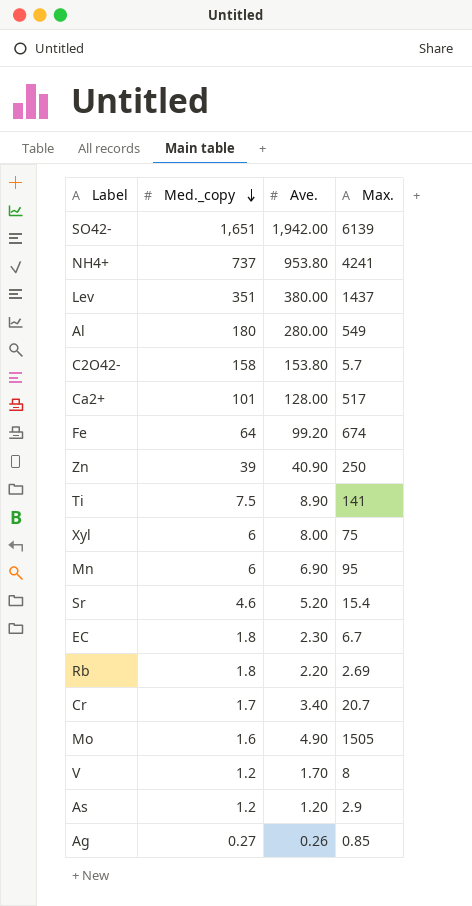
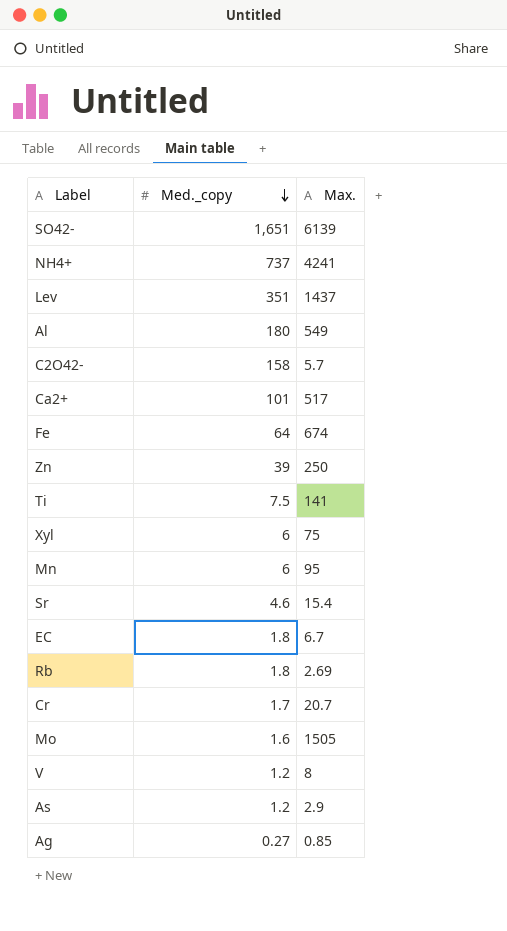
column Ave. | position: 3 -> none

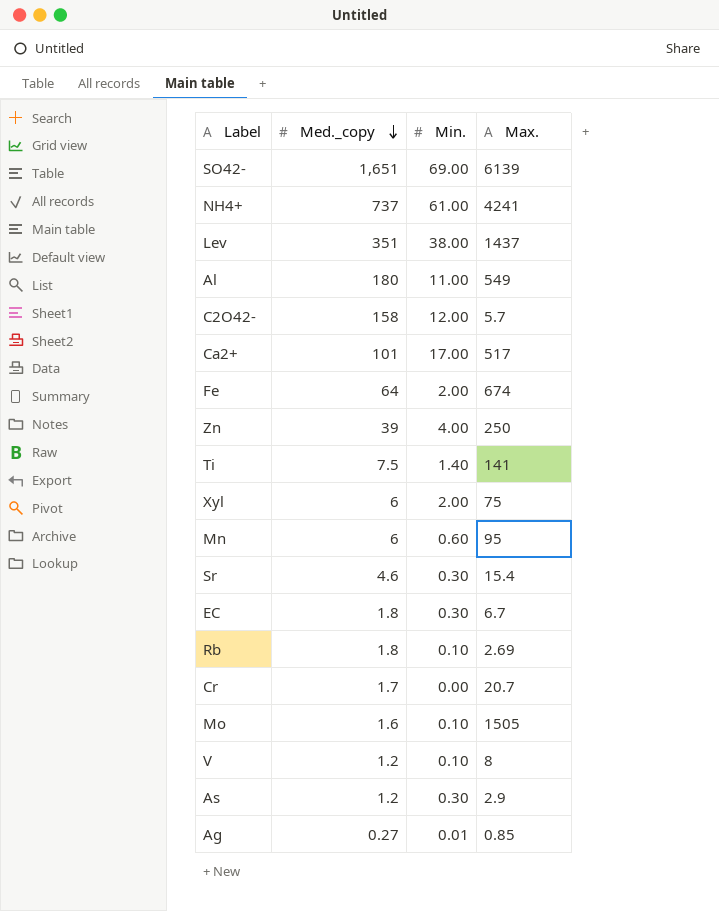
column Min. | position: none -> 3

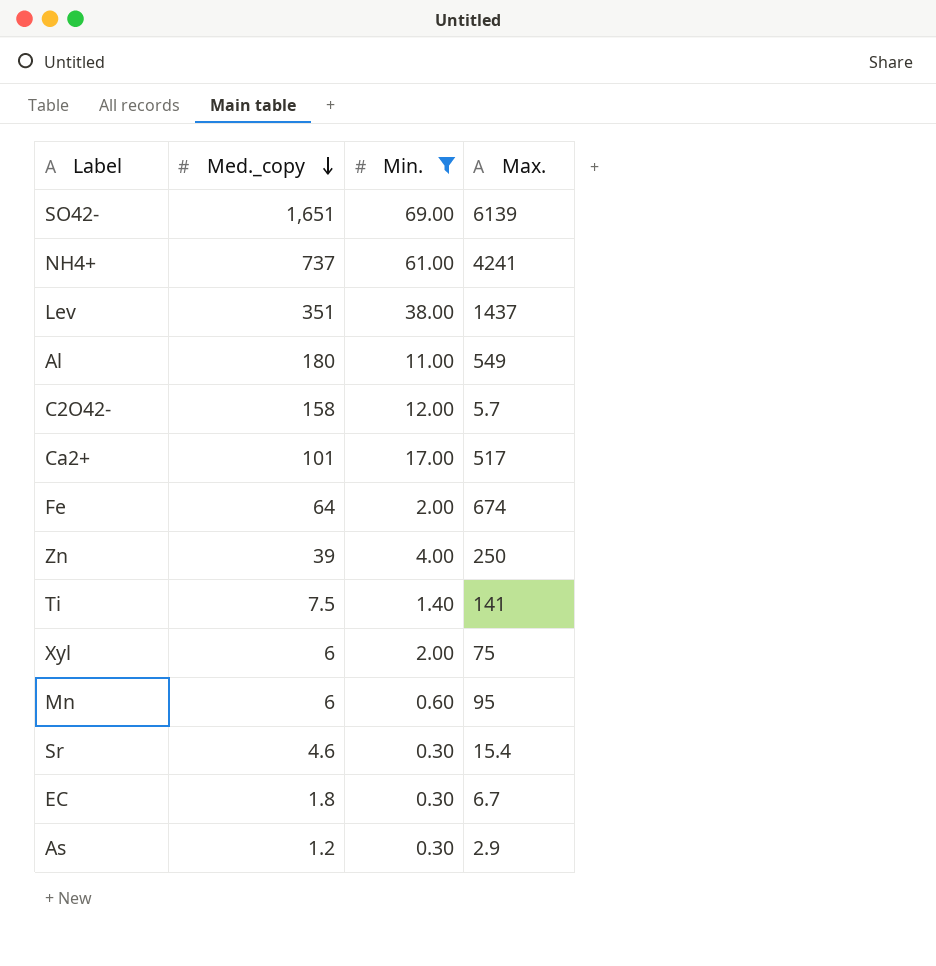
filter: none -> Min. >= 0.30

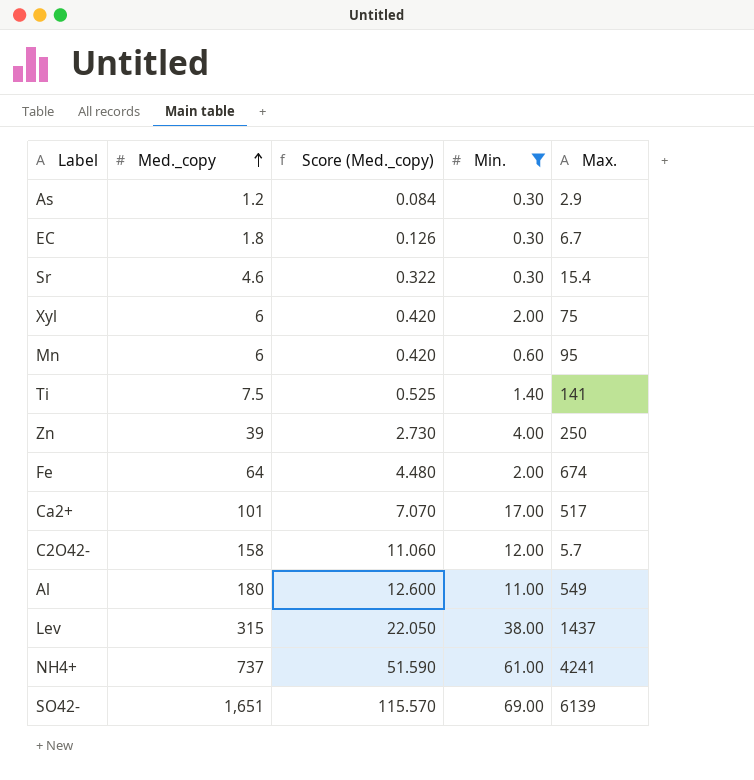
row order: Med._copy descending -> Med._copy ascending
column Score (Med._copy) | formula: none -> [Med._copy] * 0.07
Lev | Med._copy: 351 -> 315

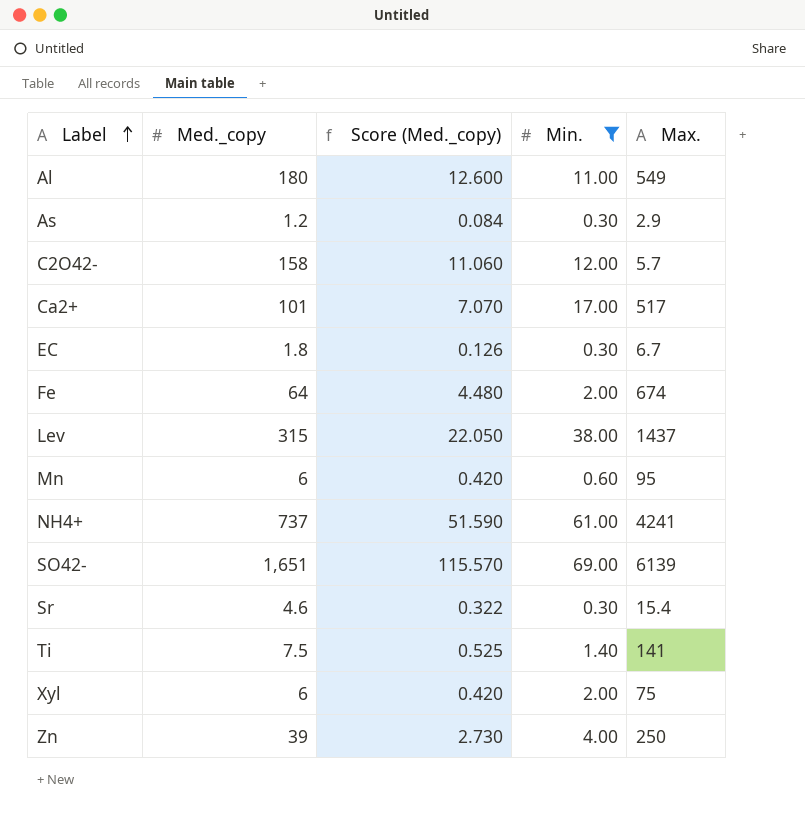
row order: Med._copy ascending -> Label ascending

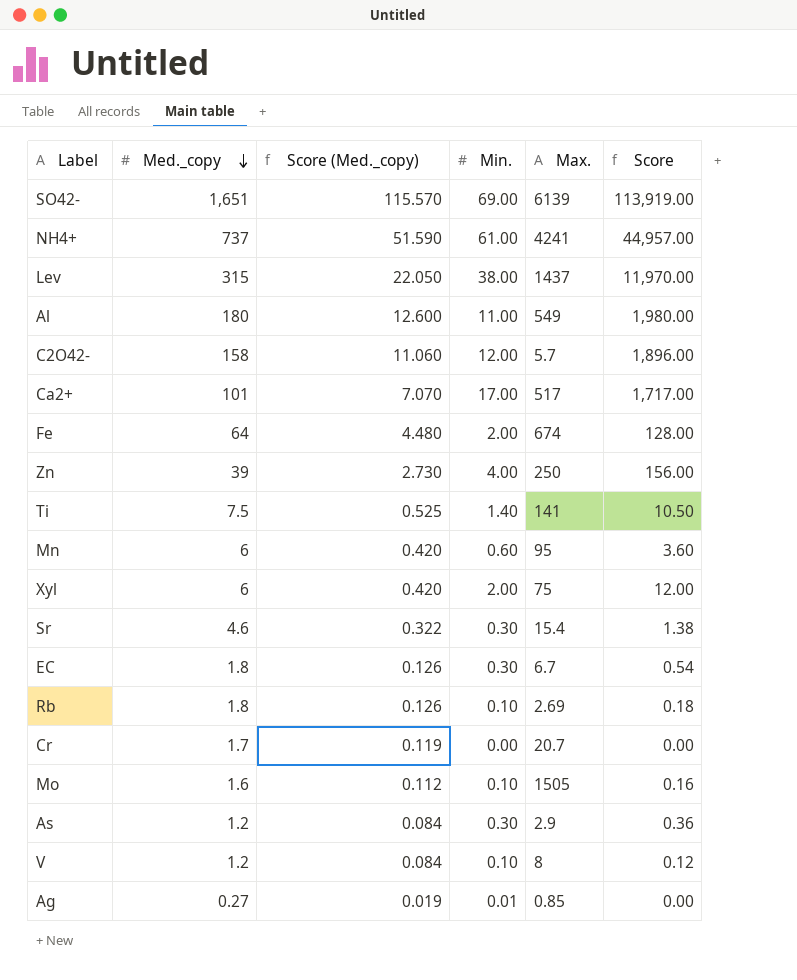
filter: Min. >= 0.30 -> none
row order: Label ascending -> Med._copy descending
column Score | formula: none -> [Med._copy] * [Min.]

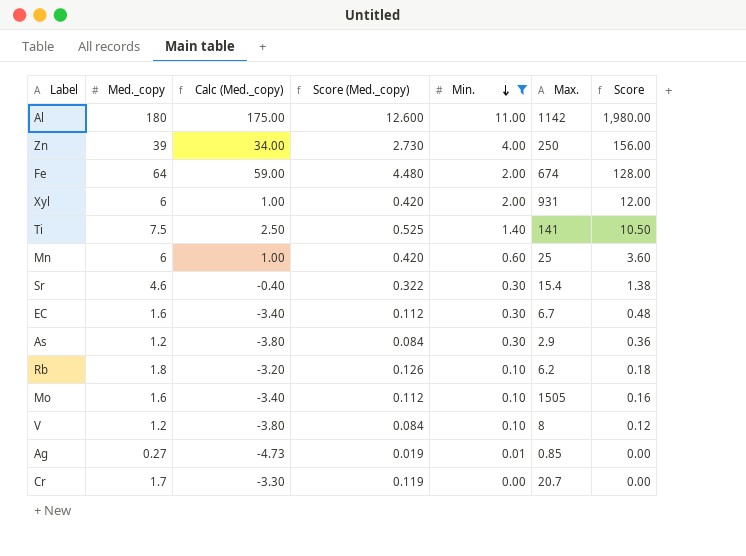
filter: none -> Min. <= 11.00
row order: Med._copy descending -> Min. descending
column Calc (Med._copy) | formula: none -> [Med._copy] - 5
Al | Max.: 549 -> 1142
Xyl | Max.: 75 -> 931
Mn | Max.: 95 -> 25
EC | Med._copy: 1.8 -> 1.6
EC | Score (Med._copy): 0.126 -> 0.112
EC | Score: 0.54 -> 0.48
Rb | Max.: 2.69 -> 6.2

